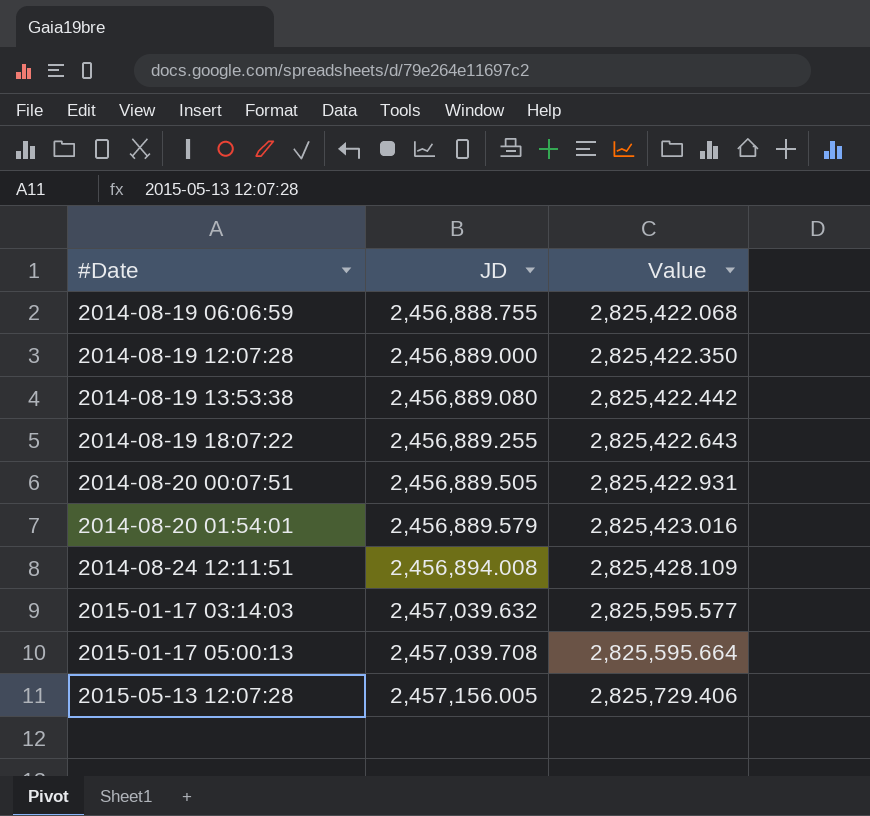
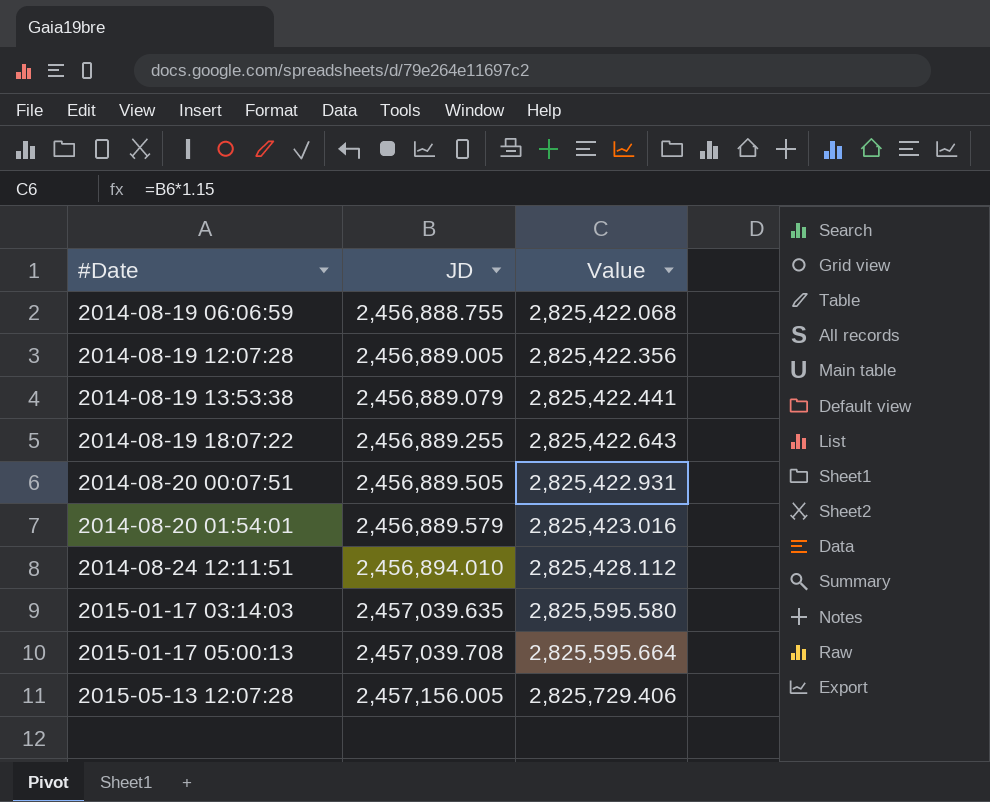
2014-08-19 12:07:28 | JD: 2,456,889.000 -> 2,456,889.005
2014-08-19 12:07:28 | Value: 2,825,422.350 -> 2,825,422.356
2014-08-19 13:53:38 | JD: 2,456,889.080 -> 2,456,889.079
2014-08-19 13:53:38 | Value: 2,825,422.442 -> 2,825,422.441
2014-08-24 12:11:51 | JD: 2,456,894.008 -> 2,456,894.010
2014-08-24 12:11:51 | Value: 2,825,428.109 -> 2,825,428.112
2015-01-17 03:14:03 | JD: 2,457,039.632 -> 2,457,039.635
2015-01-17 03:14:03 | Value: 2,825,595.577 -> 2,825,595.580

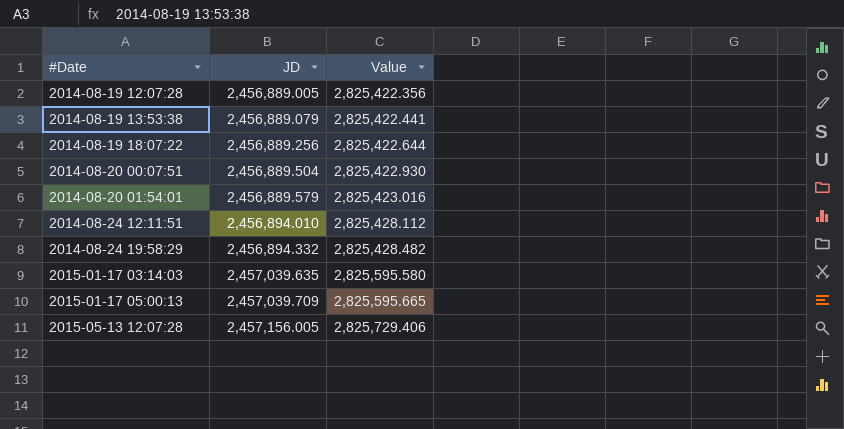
row 2014-08-19 06:06:59: 2,456,888.755 | 2,825,422.068 -> none
2014-08-19 18:07:22 | JD: 2,456,889.255 -> 2,456,889.256
2014-08-19 18:07:22 | Value: 2,825,422.643 -> 2,825,422.644
2014-08-20 00:07:51 | JD: 2,456,889.505 -> 2,456,889.504
2014-08-20 00:07:51 | Value: 2,825,422.931 -> 2,825,422.930
row 2014-08-24 19:58:29: none -> 2,456,894.332 | 2,825,428.482
2015-01-17 05:00:13 | JD: 2,457,039.708 -> 2,457,039.709
2015-01-17 05:00:13 | Value: 2,825,595.664 -> 2,825,595.665

